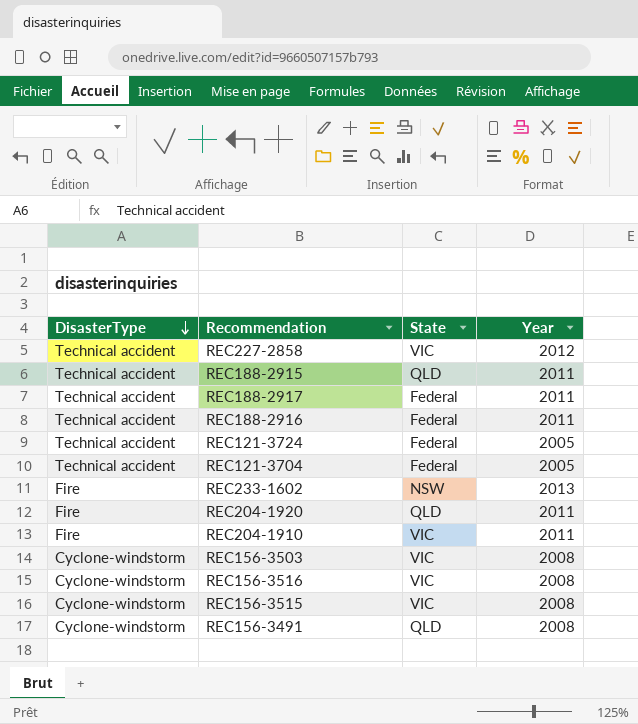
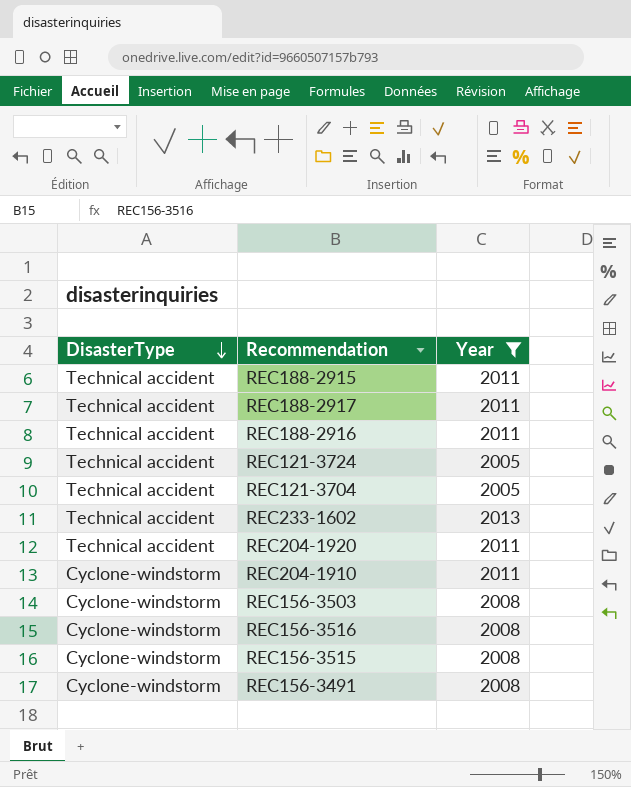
filter: none -> Year != 2012
column State | position: 3 -> none
REC233-1602 | DisasterType: Fire -> Technical accident
REC204-1920 | DisasterType: Fire -> Technical accident
REC204-1910 | DisasterType: Fire -> Cyclone-windstorm

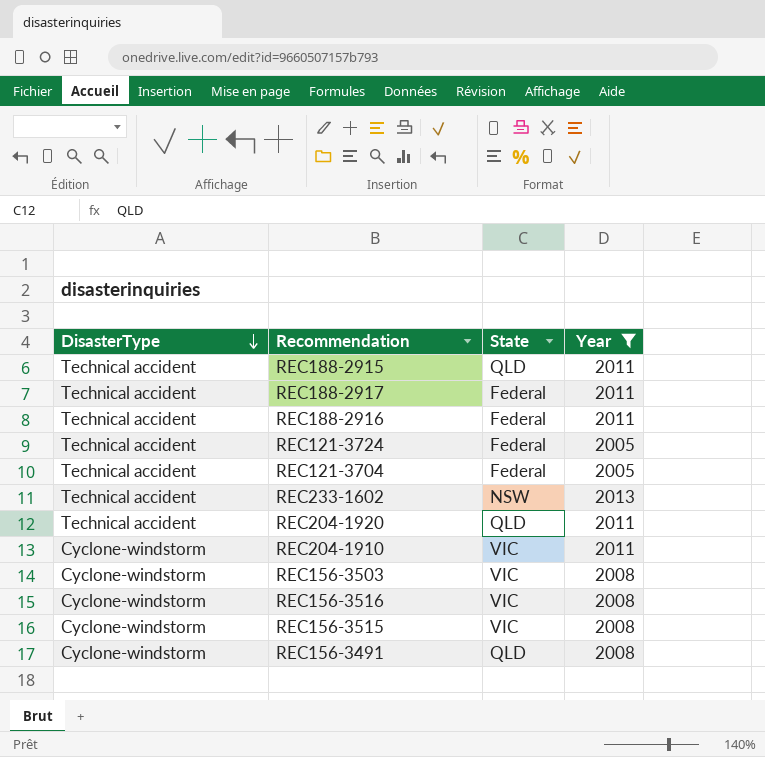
column State | position: none -> 3

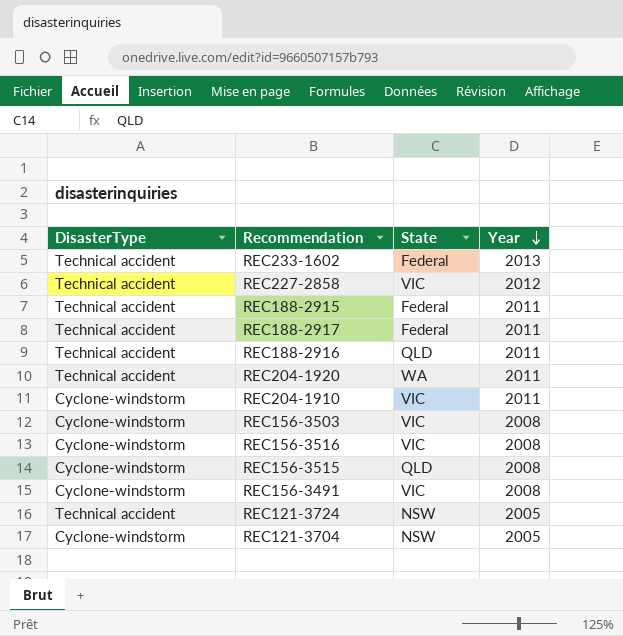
filter: Year != 2012 -> none
row order: DisasterType descending -> Year descending
REC233-1602 | State: NSW -> Federal
REC188-2915 | State: QLD -> Federal
REC188-2916 | State: Federal -> QLD
REC204-1920 | State: QLD -> WA
REC156-3515 | State: VIC -> QLD
REC156-3491 | State: QLD -> VIC
REC121-3724 | State: Federal -> NSW
REC121-3704 | DisasterType: Technical accident -> Cyclone-windstorm
REC121-3704 | State: Federal -> NSW

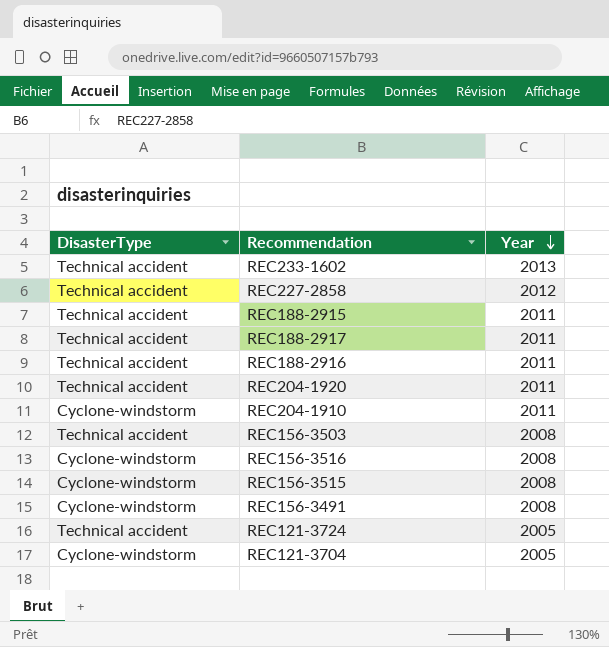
column State | position: 3 -> none
REC156-3503 | DisasterType: Cyclone-windstorm -> Technical accident

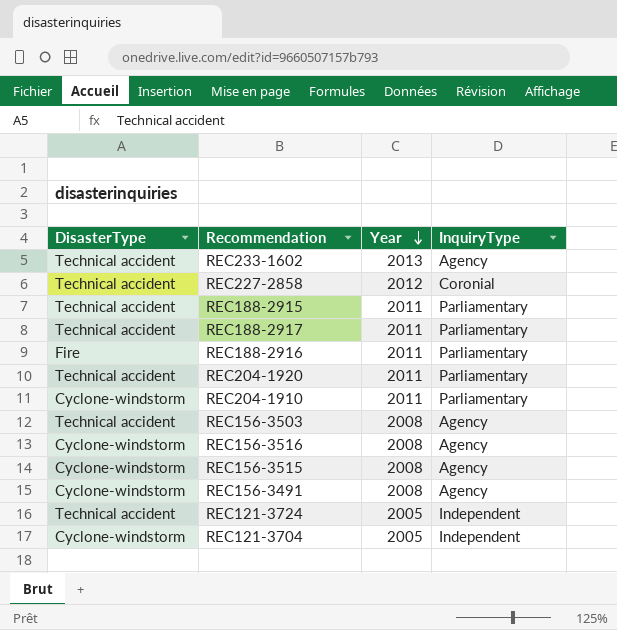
column InquiryType | position: none -> 4
REC188-2916 | DisasterType: Technical accident -> Fire

